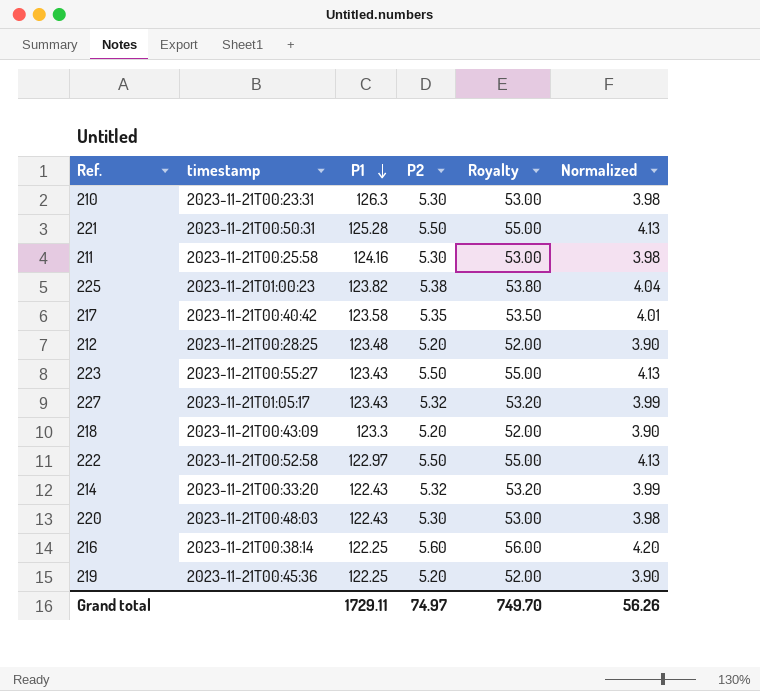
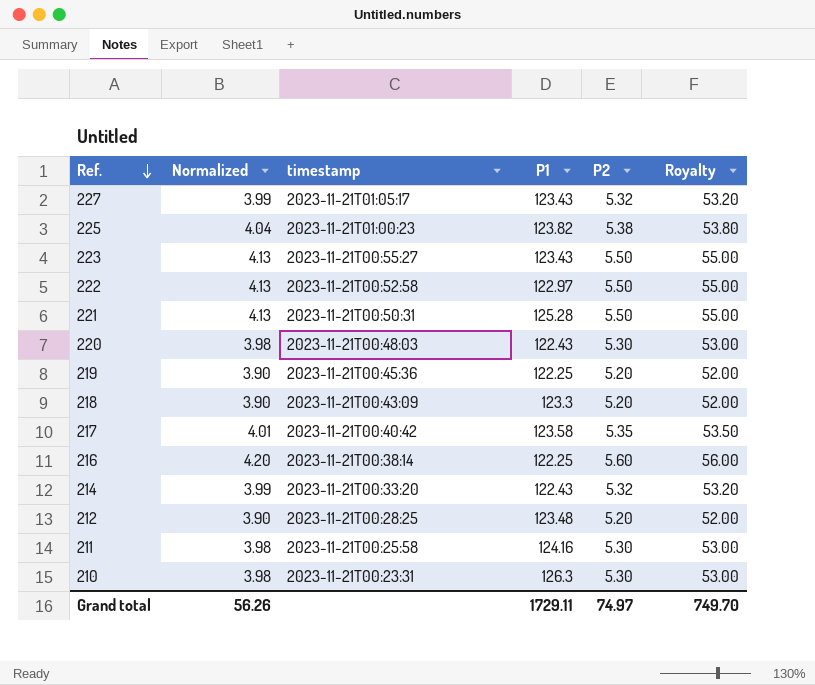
row order: P1 descending -> Ref. descending
column Normalized | position: 6 -> 2

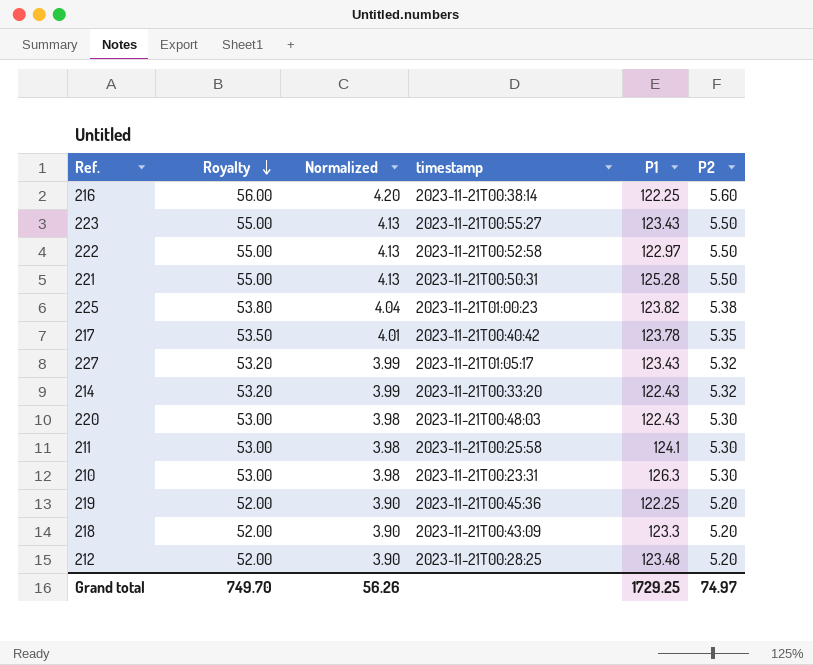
row order: Ref. descending -> Royalty descending
column Royalty | position: 6 -> 2
217 | P1: 123.58 -> 123.78
211 | P1: 124.16 -> 124.1
Grand total | P1: 1729.11 -> 1729.25

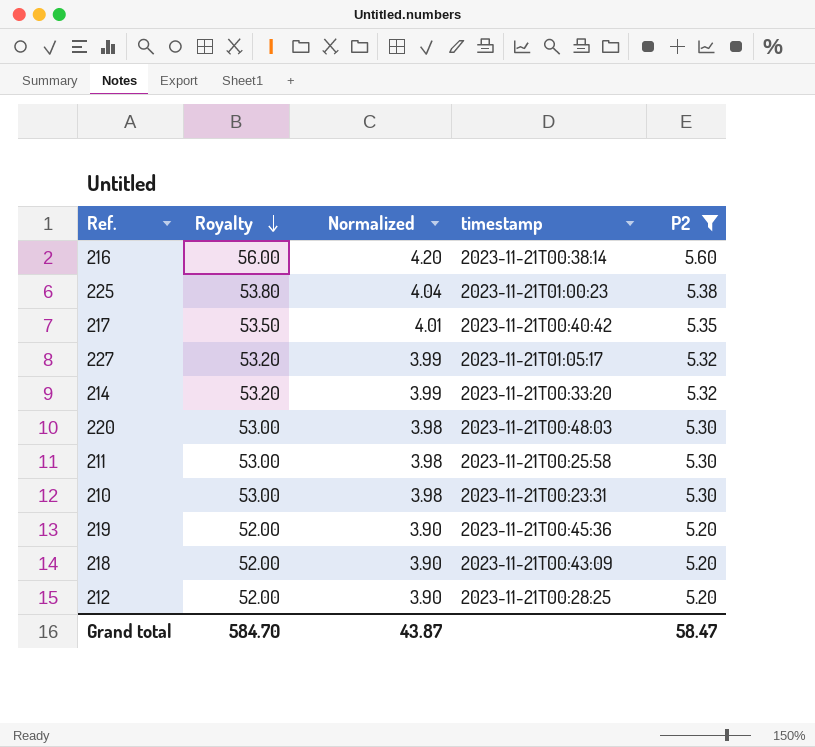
filter: none -> P2 != 5.50
column P1 | position: 5 -> none
Grand total | Royalty: 749.70 -> 584.70
Grand total | Normalized: 56.26 -> 43.87
Grand total | P2: 74.97 -> 58.47

